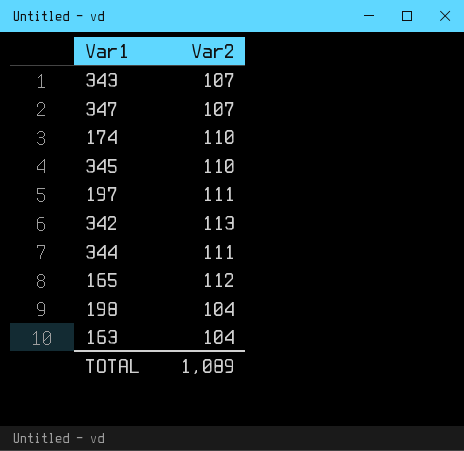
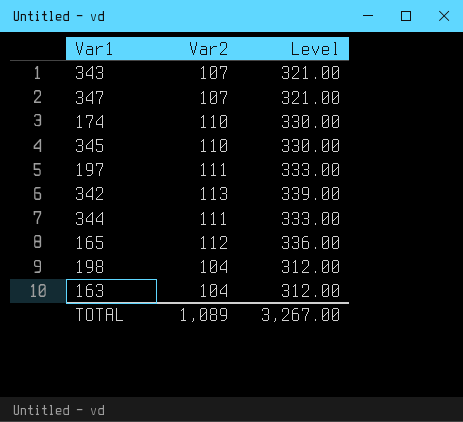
column Level | formula: none -> [Var2] * 3

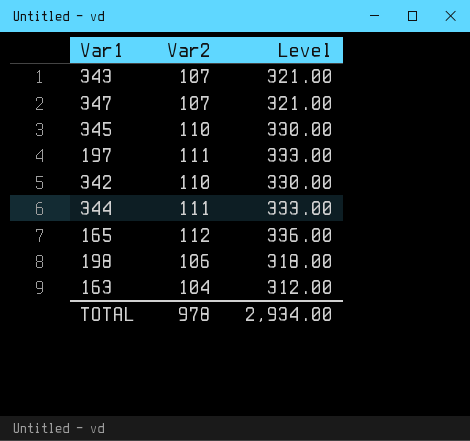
row 174: 110 | 330.00 -> none
342 | Var2: 113 -> 110
342 | Level: 339.00 -> 330.00
198 | Var2: 104 -> 106
198 | Level: 312.00 -> 318.00
TOTAL | Var2: 1,089 -> 978
TOTAL | Level: 3,267.00 -> 2,934.00

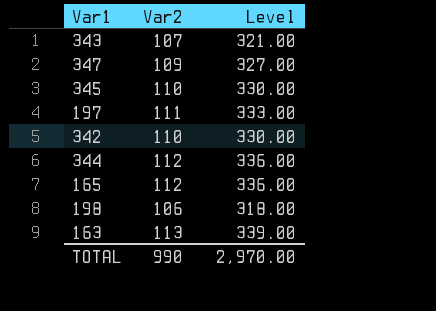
347 | Var2: 107 -> 109
347 | Level: 321.00 -> 327.00
344 | Var2: 111 -> 112
344 | Level: 333.00 -> 336.00
163 | Var2: 104 -> 113
163 | Level: 312.00 -> 339.00
TOTAL | Var2: 978 -> 990
TOTAL | Level: 2,934.00 -> 2,970.00

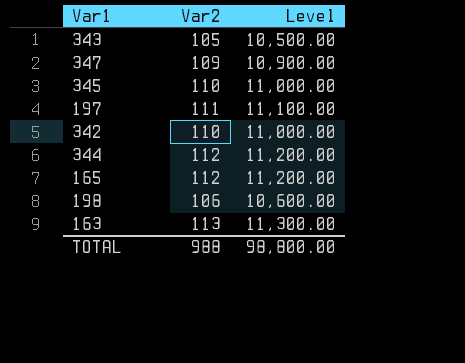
column Level | formula: [Var2] * 3 -> [Var2] * 100
343 | Var2: 107 -> 105
TOTAL | Var2: 990 -> 988
TOTAL | Level: 2,970.00 -> 98,800.00

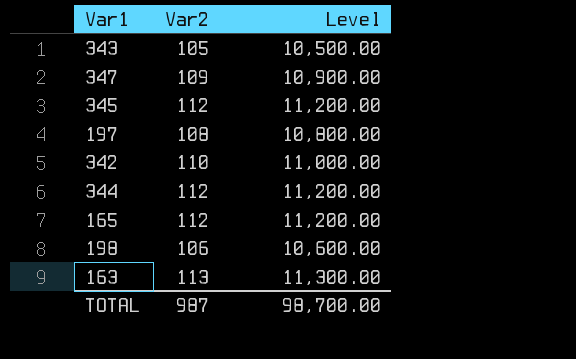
345 | Var2: 110 -> 112
345 | Level: 11,000.00 -> 11,200.00
197 | Var2: 111 -> 108
197 | Level: 11,100.00 -> 10,800.00
TOTAL | Var2: 988 -> 987
TOTAL | Level: 98,800.00 -> 98,700.00

